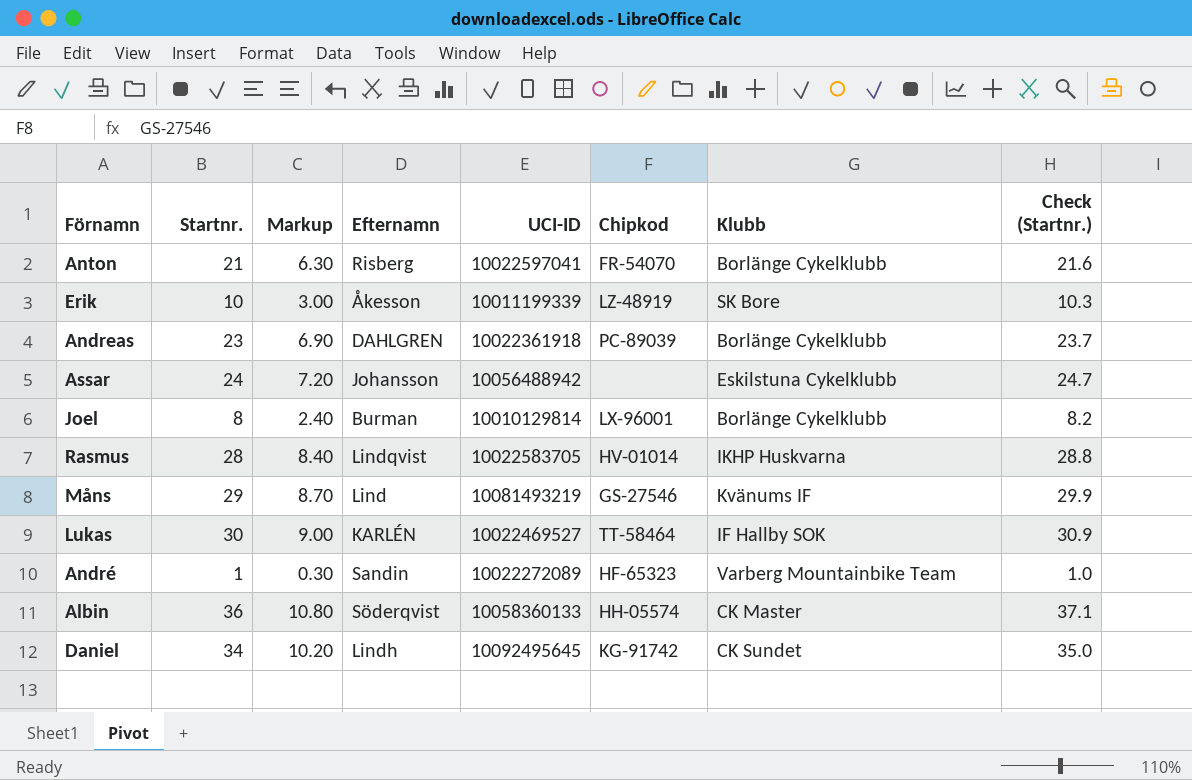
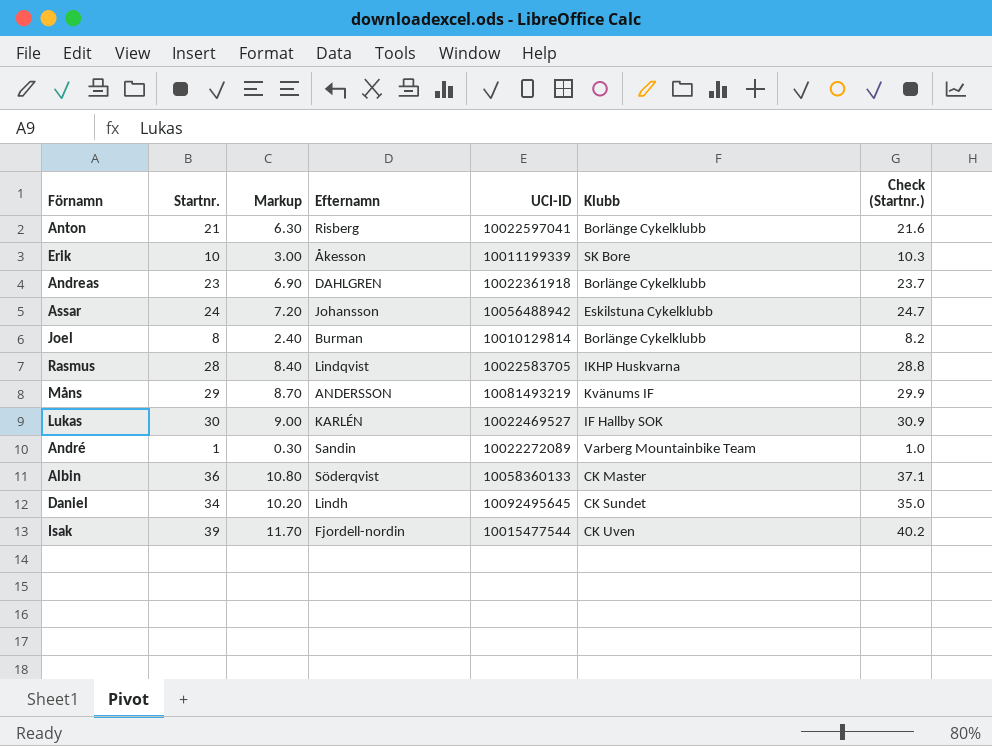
column Chipkod | position: 6 -> none
Måns | Efternamn: Lind -> ANDERSSON
row Isak: none -> 39 | 11.70 | Fjordell-nordin | 10015477544 | CK Uven | 40.2

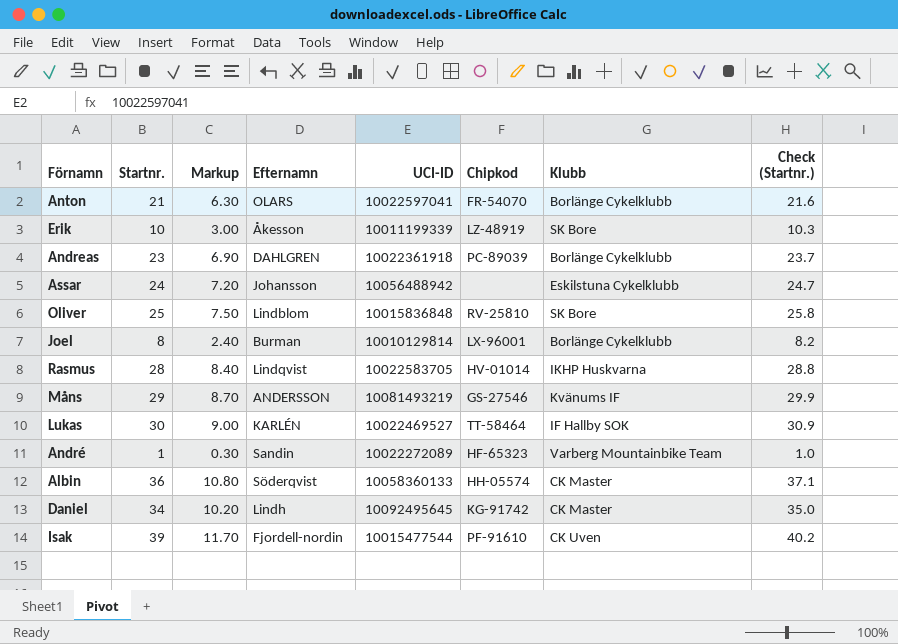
column Chipkod | position: none -> 6
Anton | Efternamn: Risberg -> OLARS
row Oliver: none -> 25 | 7.50 | Lindblom | 10015836848 | RV-25810 | SK Bore | 25.8
Daniel | Klubb: CK Sundet -> CK Master

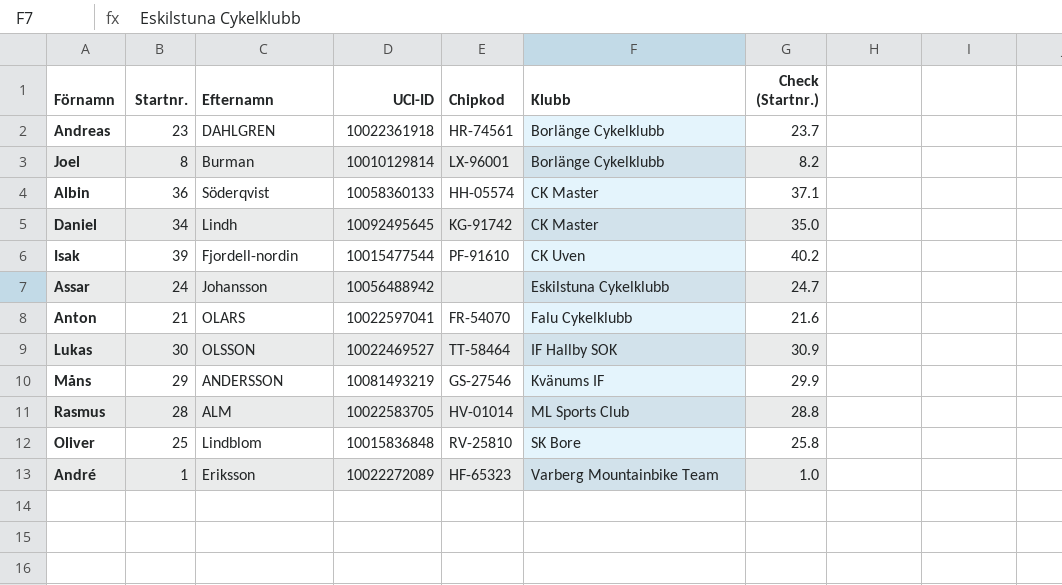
row order: none -> Klubb ascending
column Markup | formula: [Startnr.] * 0.3 -> none
row Erik: 10 | 3.00 | Åkesson | 10011199339 | LZ-48919 | SK Bore | 10.3 -> none
Andreas | Chipkod: PC-89039 -> HR-74561
Anton | Klubb: Borlänge Cykelklubb -> Falu Cykelklubb
Lukas | Efternamn: KARLÉN -> OLSSON
Rasmus | Efternamn: Lindqvist -> ALM
Rasmus | Klubb: IKHP Huskvarna -> ML Sports Club
André | Efternamn: Sandin -> Eriksson

